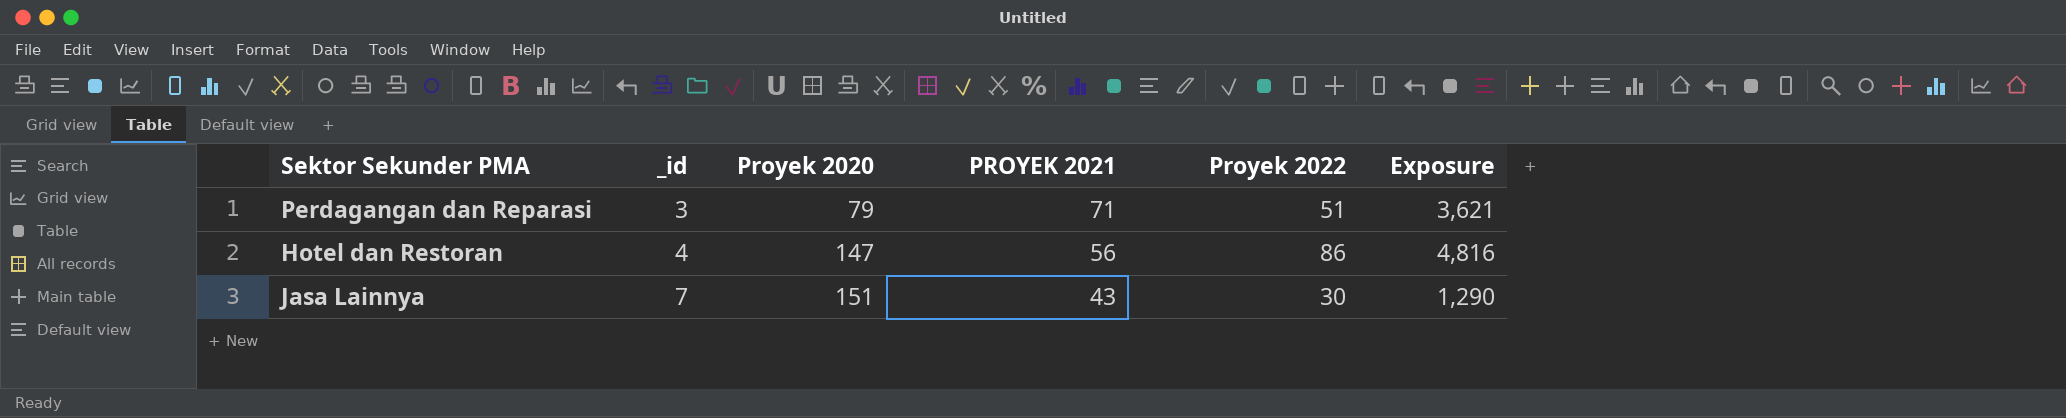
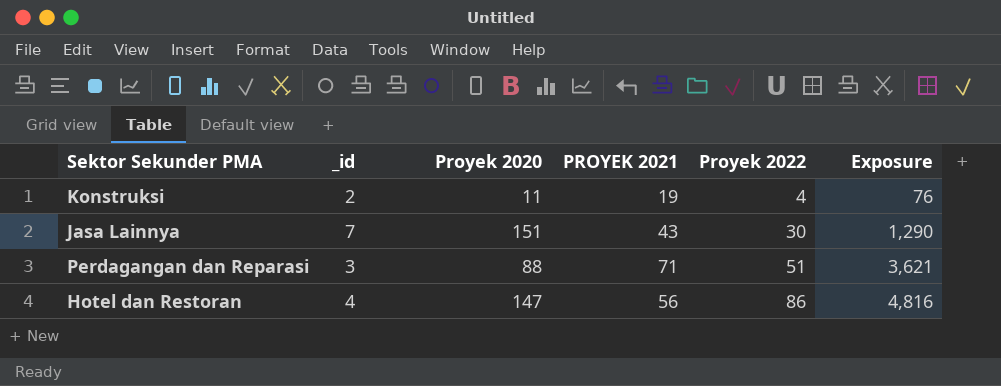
row order: _id ascending -> Proyek 2022 ascending
row Konstruksi: none -> 2 | 11 | 19 | 4 | 76
Perdagangan dan Reparasi | Proyek 2020: 79 -> 88

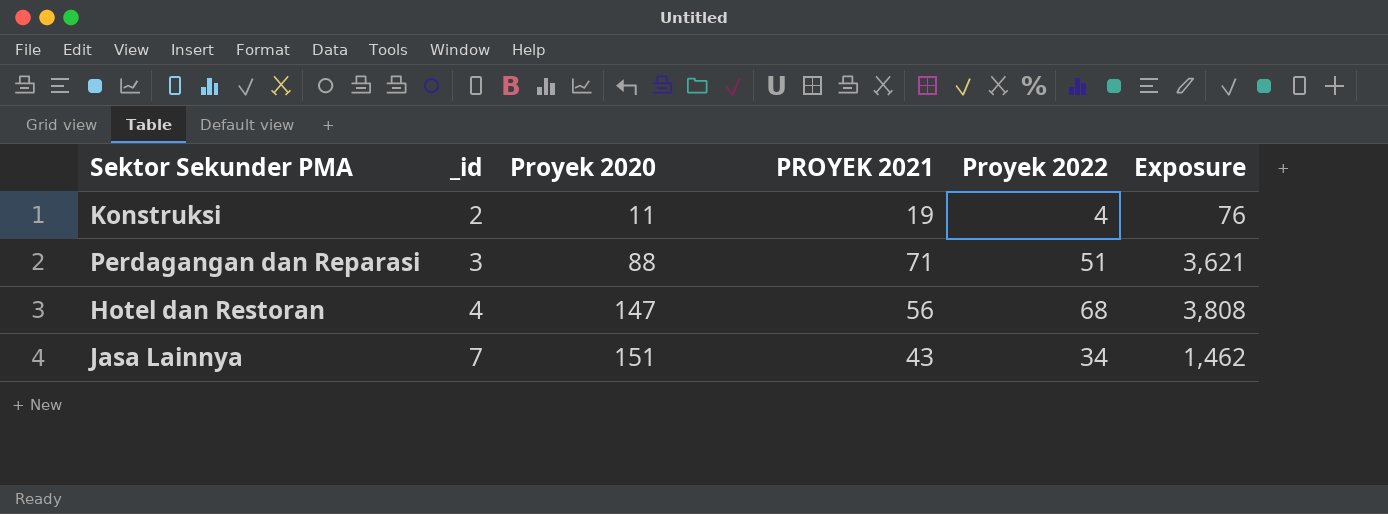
row order: Proyek 2022 ascending -> _id ascending
Hotel dan Restoran | Proyek 2022: 86 -> 68
Hotel dan Restoran | Exposure: 4,816 -> 3,808
Jasa Lainnya | Proyek 2022: 30 -> 34
Jasa Lainnya | Exposure: 1,290 -> 1,462

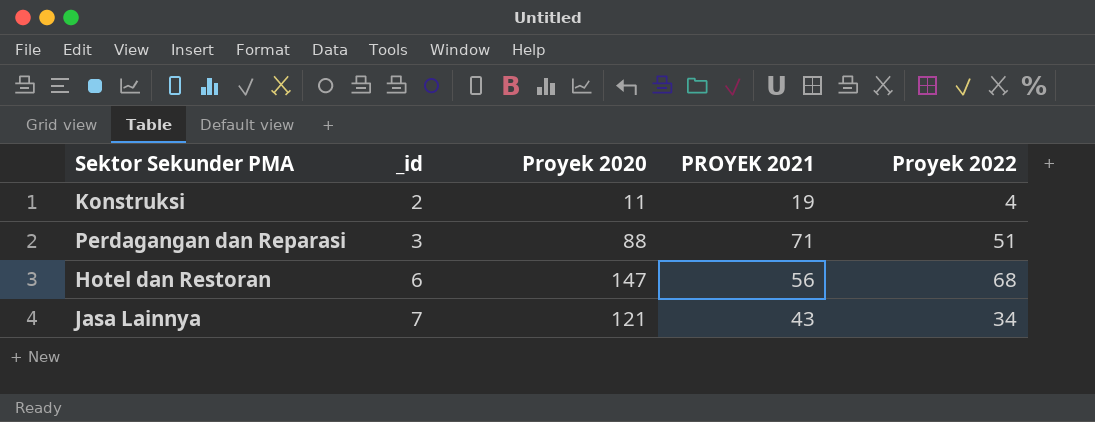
column Exposure | formula: [PROYEK 2021] * [Proyek 2022] -> none
Hotel dan Restoran | _id: 4 -> 6
Jasa Lainnya | Proyek 2020: 151 -> 121

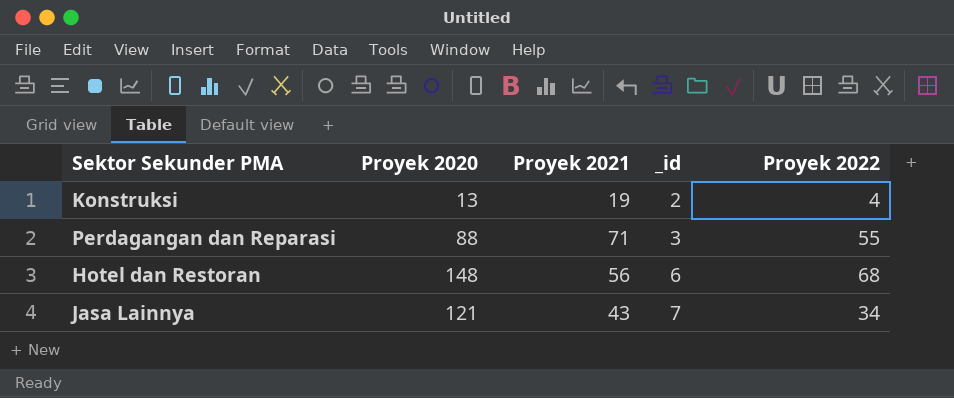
column name: PROYEK 2021 -> Proyek 2021
column _id | position: 2 -> 4
Konstruksi | Proyek 2020: 11 -> 13
Perdagangan dan Reparasi | Proyek 2022: 51 -> 55
Hotel dan Restoran | Proyek 2020: 147 -> 148

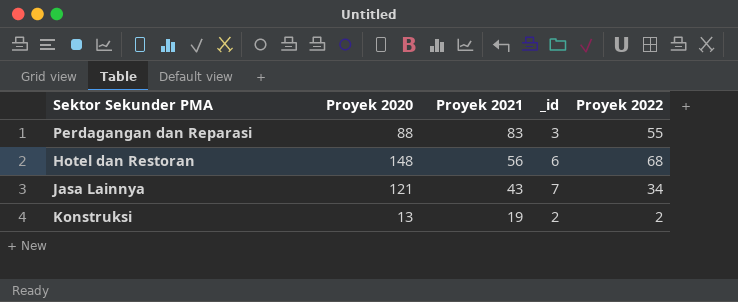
row order: _id ascending -> Proyek 2021 descending
Perdagangan dan Reparasi | Proyek 2021: 71 -> 83
Konstruksi | Proyek 2022: 4 -> 2

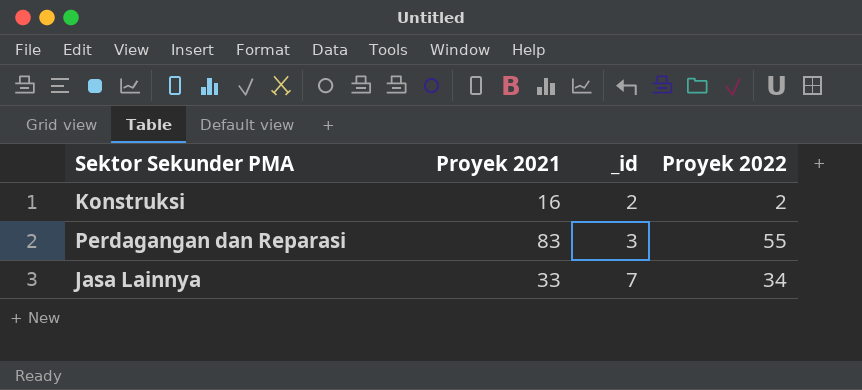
row order: Proyek 2021 descending -> _id ascending
column Proyek 2020 | position: 2 -> none
row Hotel dan Restoran: 148 | 56 | 6 | 68 -> none
Konstruksi | Proyek 2021: 19 -> 16
Jasa Lainnya | Proyek 2021: 43 -> 33

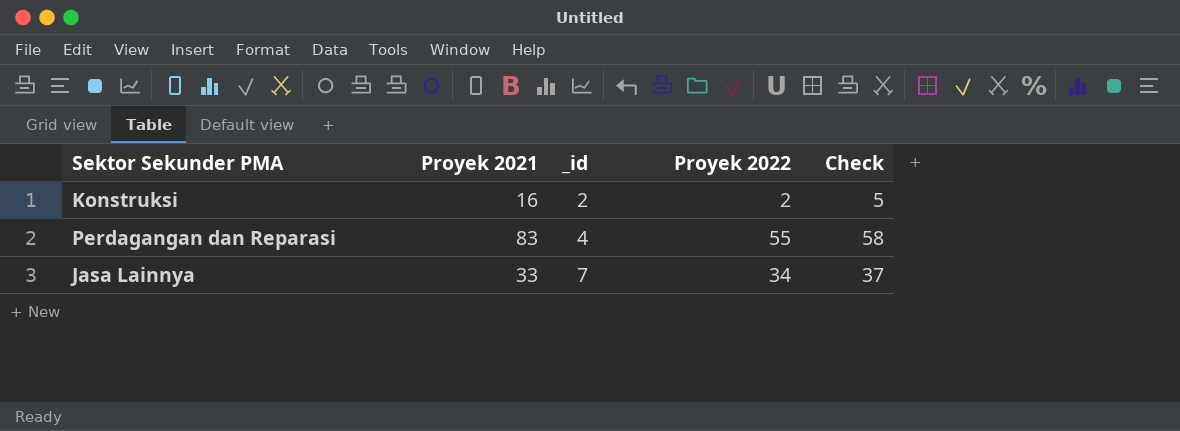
column Check | formula: none -> [Proyek 2022] + 3
Perdagangan dan Reparasi | _id: 3 -> 4

